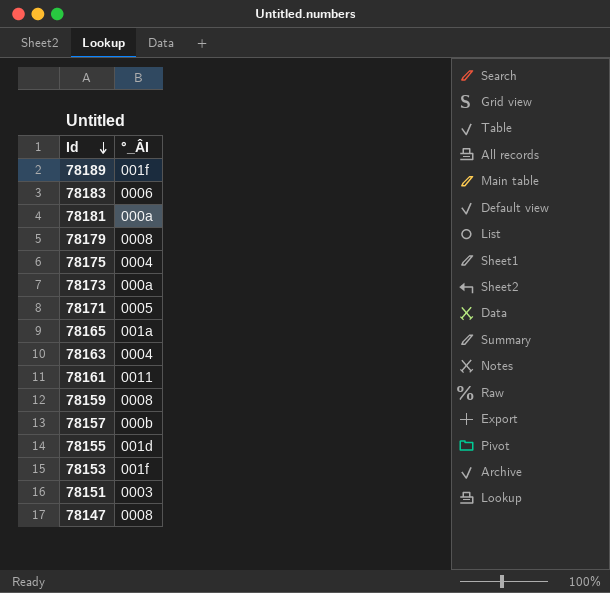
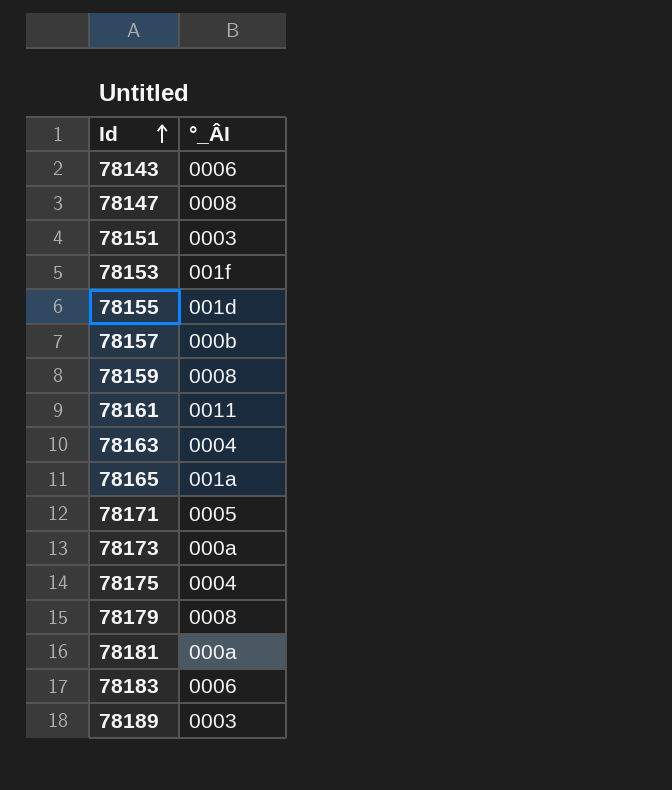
row order: Id descending -> Id ascending
row 78143: none -> 0006
78189 | °_ÂI: 001f -> 0003

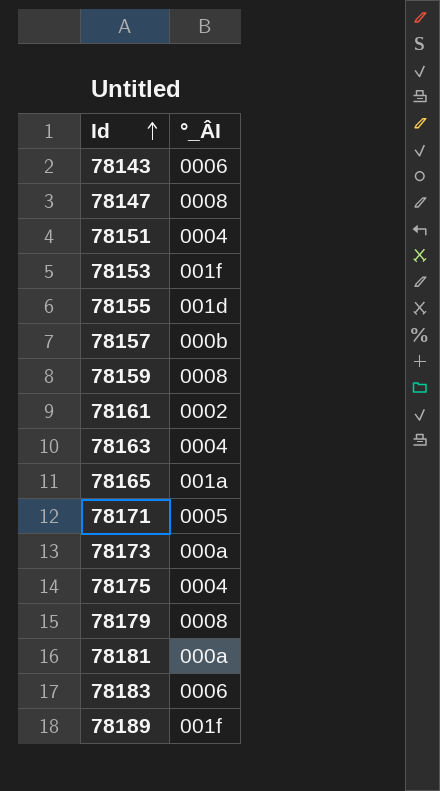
78151 | °_ÂI: 0003 -> 0004
78161 | °_ÂI: 0011 -> 0002
78189 | °_ÂI: 0003 -> 001f

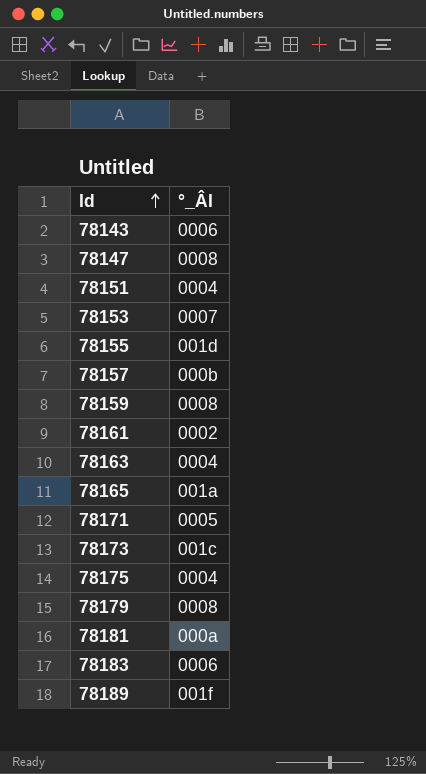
78153 | °_ÂI: 001f -> 0007
78173 | °_ÂI: 000a -> 001c

